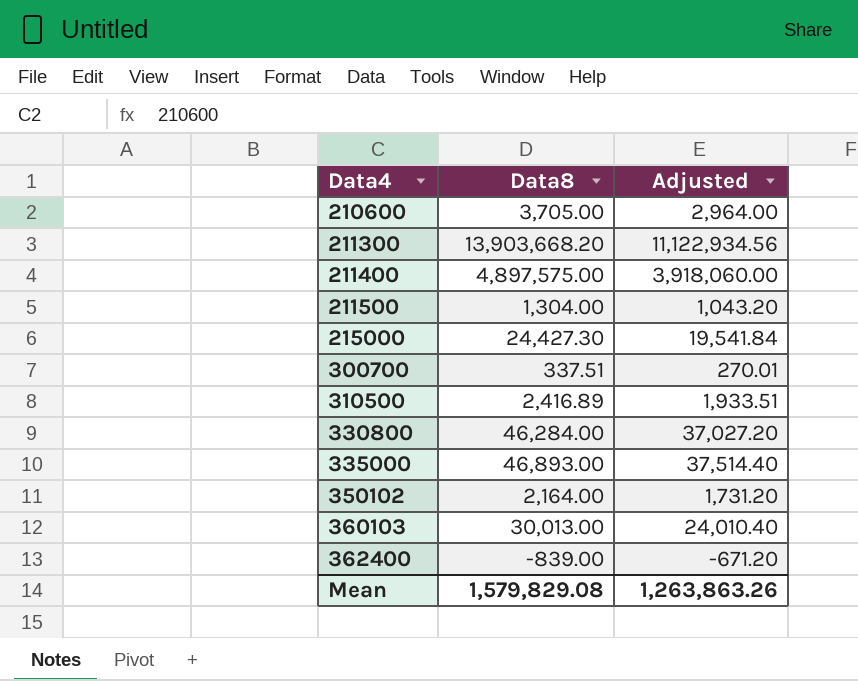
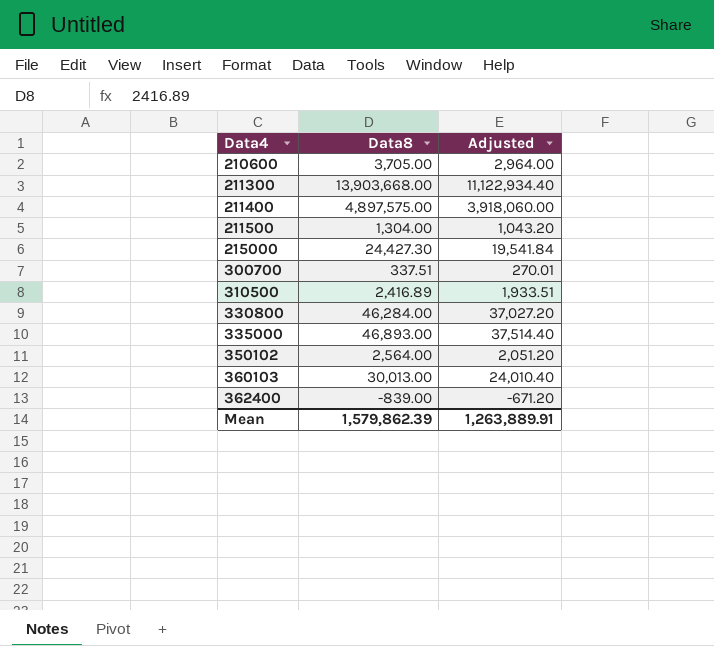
211300 | Data8: 13,903,668.20 -> 13,903,668.00
211300 | Adjusted: 11,122,934.56 -> 11,122,934.40
350102 | Data8: 2,164.00 -> 2,564.00
350102 | Adjusted: 1,731.20 -> 2,051.20
Mean | Data8: 1,579,829.08 -> 1,579,862.39
Mean | Adjusted: 1,263,863.26 -> 1,263,889.91

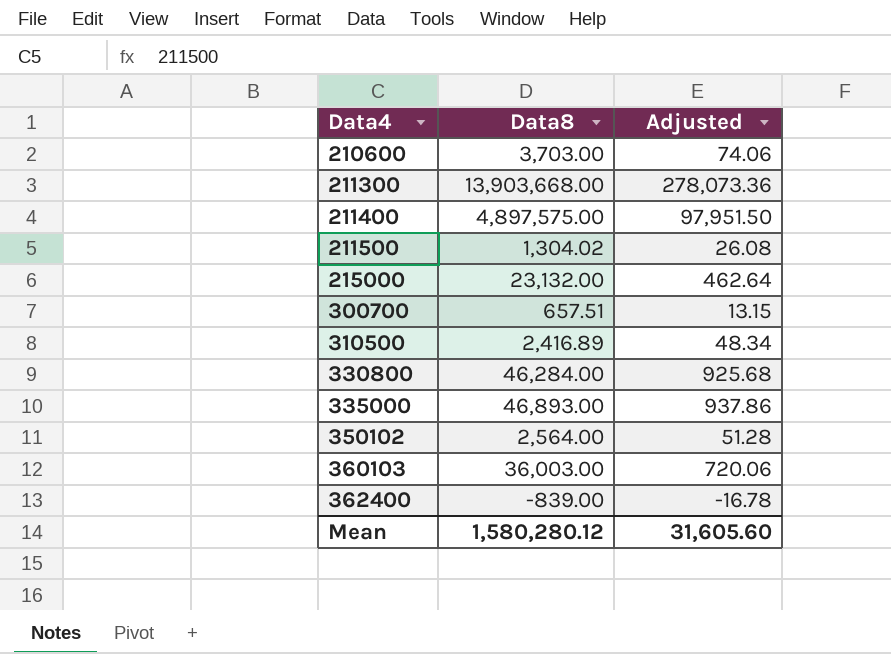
column Adjusted | formula: [Data8] * 0.8 -> [Data8] * 0.02
210600 | Data8: 3,705.00 -> 3,703.00
211500 | Data8: 1,304.00 -> 1,304.02
215000 | Data8: 24,427.30 -> 23,132.00
300700 | Data8: 337.51 -> 657.51
360103 | Data8: 30,013.00 -> 36,003.00
Mean | Data8: 1,579,862.39 -> 1,580,280.12
Mean | Adjusted: 1,263,889.91 -> 31,605.60

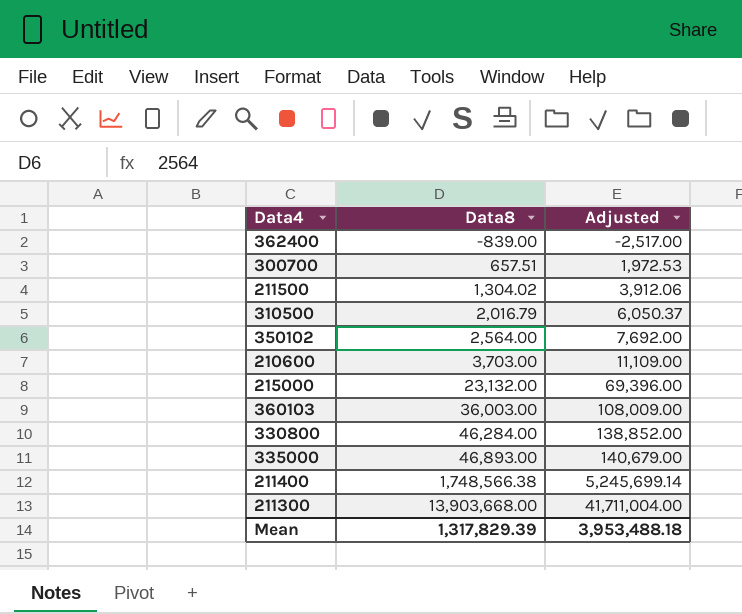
row order: Data4 ascending -> Data8 ascending
column Adjusted | formula: [Data8] * 0.02 -> [Data8] * 3
310500 | Data8: 2,416.89 -> 2,016.79
211400 | Data8: 4,897,575.00 -> 1,748,566.38
Mean | Data8: 1,580,280.12 -> 1,317,829.39
Mean | Adjusted: 31,605.60 -> 3,953,488.18

